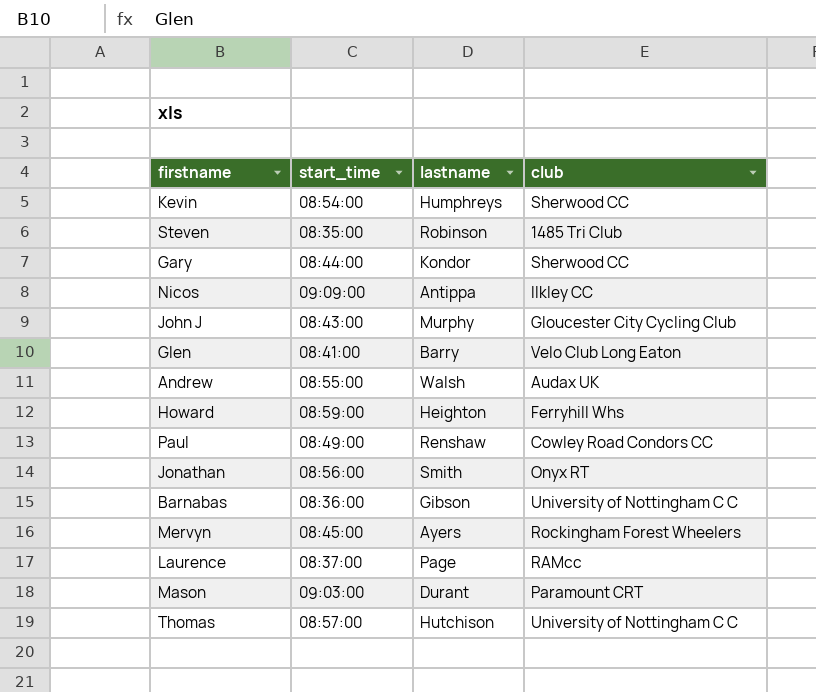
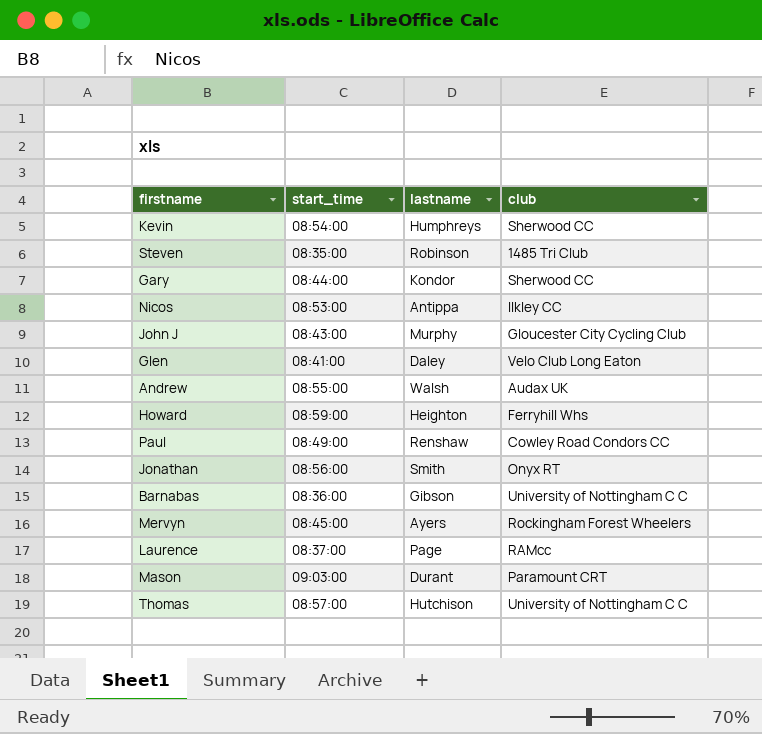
Nicos | start_time: 09:09:00 -> 08:53:00
Glen | lastname: Barry -> Daley

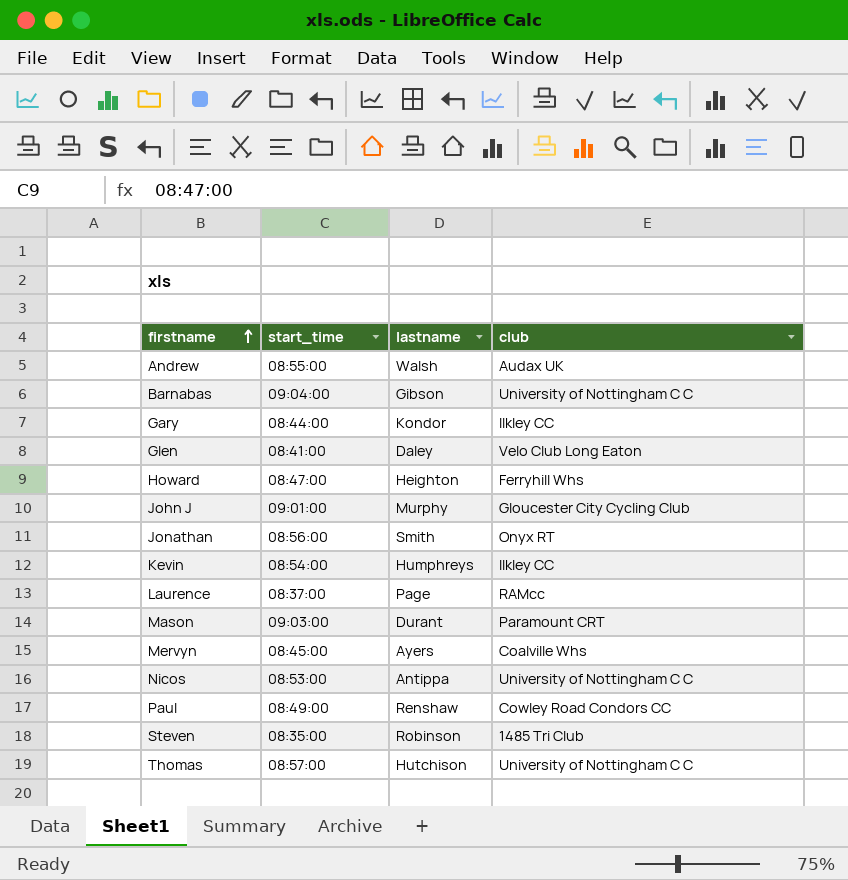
row order: none -> firstname ascending
Barnabas | start_time: 08:36:00 -> 09:04:00
Gary | club: Sherwood CC -> Ilkley CC
Howard | start_time: 08:59:00 -> 08:47:00
John J | start_time: 08:43:00 -> 09:01:00
Kevin | club: Sherwood CC -> Ilkley CC
Mervyn | club: Rockingham Forest Wheelers -> Coalville Whs
Nicos | club: Ilkley CC -> University of Nottingham C C

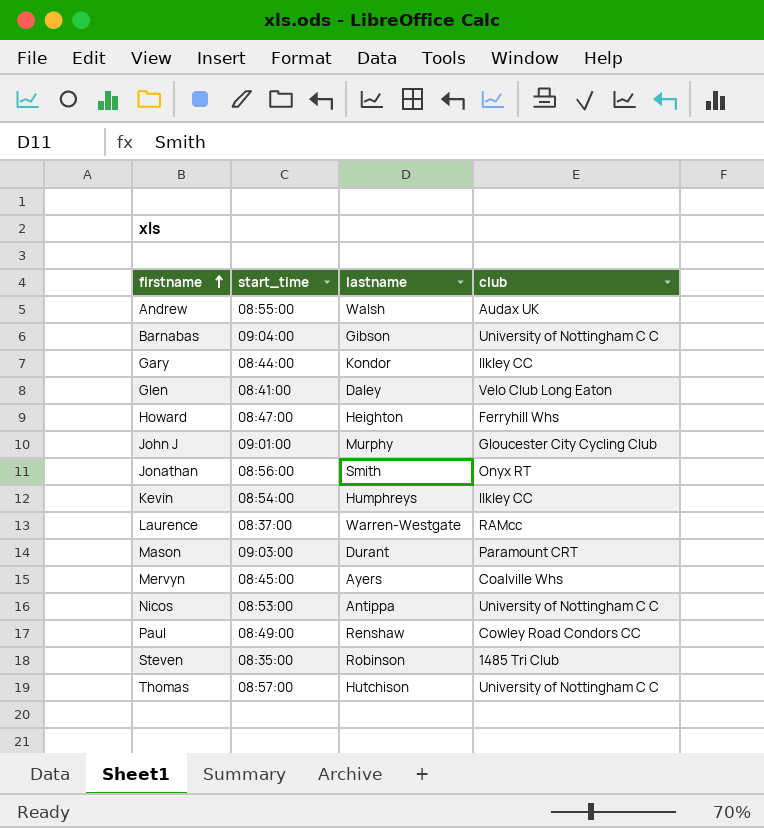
Laurence | lastname: Page -> Warren-Westgate

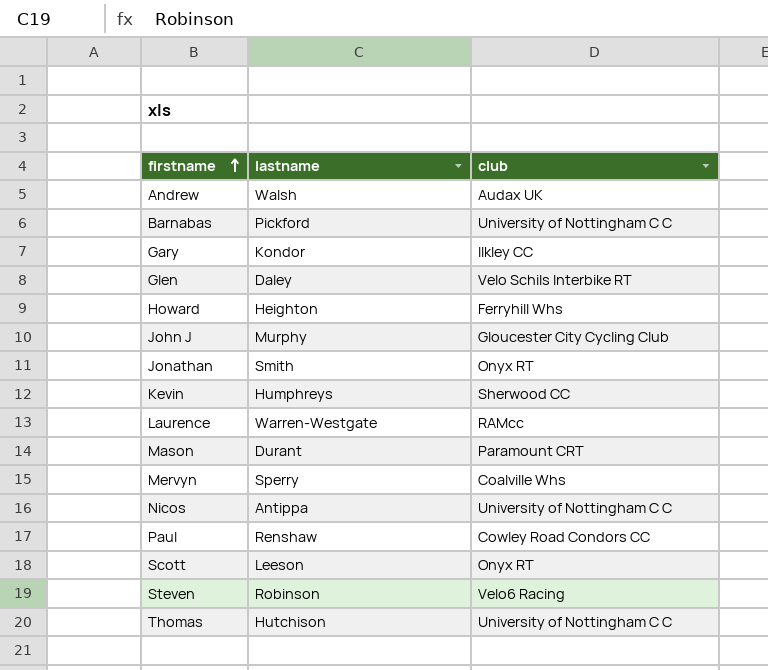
column start_time | position: 2 -> none
Barnabas | lastname: Gibson -> Pickford
Glen | club: Velo Club Long Eaton -> Velo Schils Interbike RT
Kevin | club: Ilkley CC -> Sherwood CC
Mervyn | lastname: Ayers -> Sperry
row Scott: none -> Leeson | Onyx RT
Steven | club: 1485 Tri Club -> Velo6 Racing

